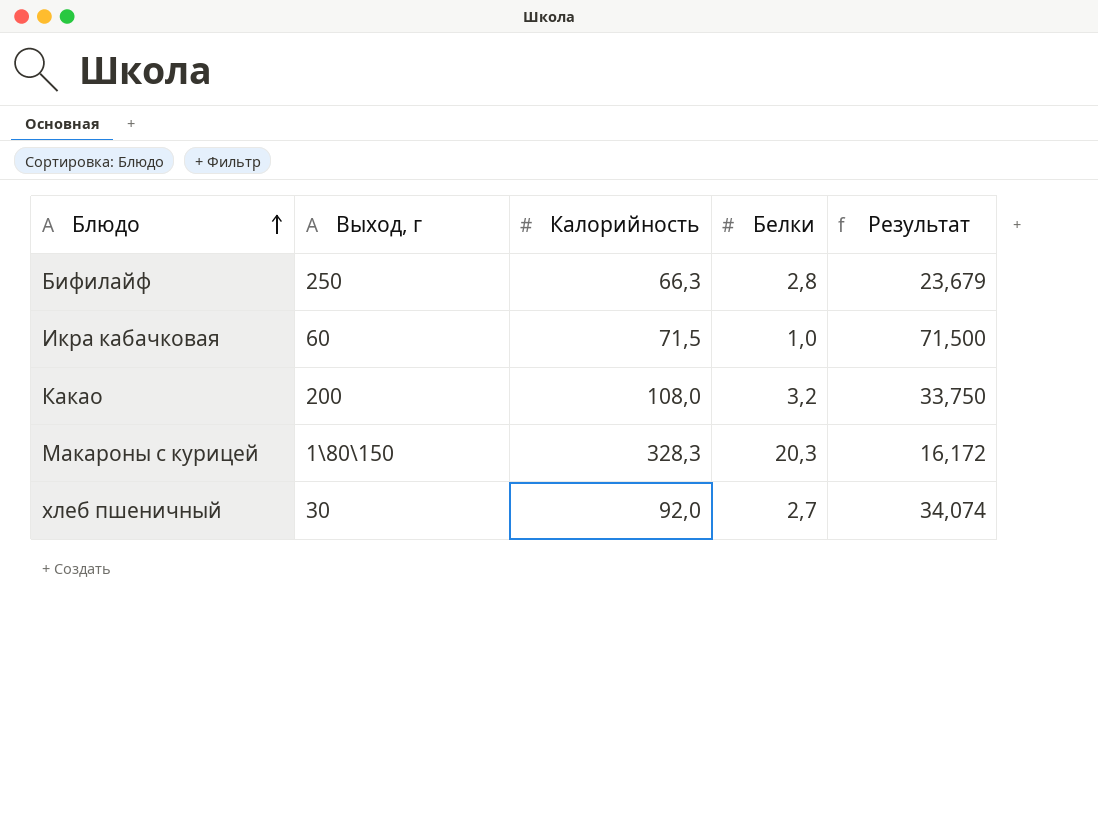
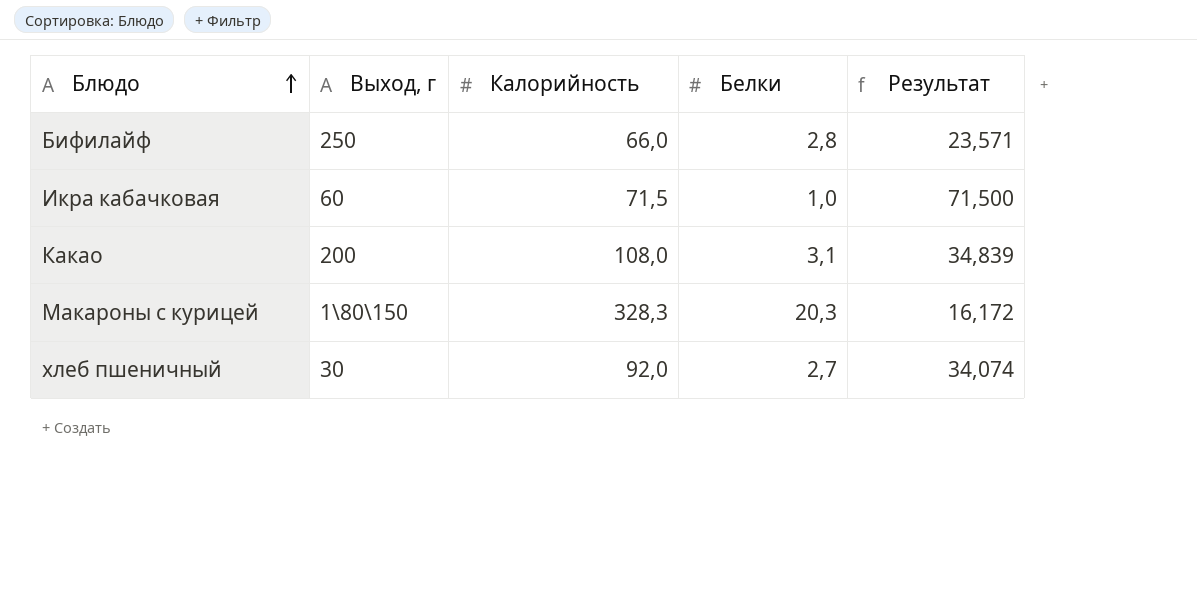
Бифилайф | Калорийность: 66,3 -> 66,0
Бифилайф | Результат: 23,679 -> 23,571
Какао | Белки: 3,2 -> 3,1
Какао | Результат: 33,750 -> 34,839

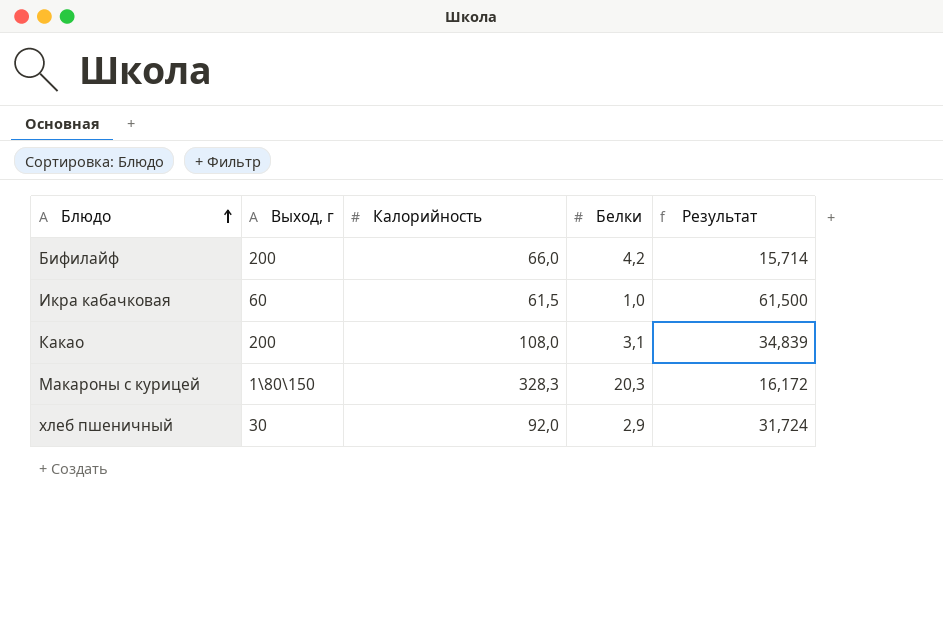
Бифилайф | Выход, г: 250 -> 200
Бифилайф | Белки: 2,8 -> 4,2
Бифилайф | Результат: 23,571 -> 15,714
Икра кабачковая | Калорийность: 71,5 -> 61,5
Икра кабачковая | Результат: 71,500 -> 61,500
хлеб пшеничный | Белки: 2,7 -> 2,9
хлеб пшеничный | Результат: 34,074 -> 31,724

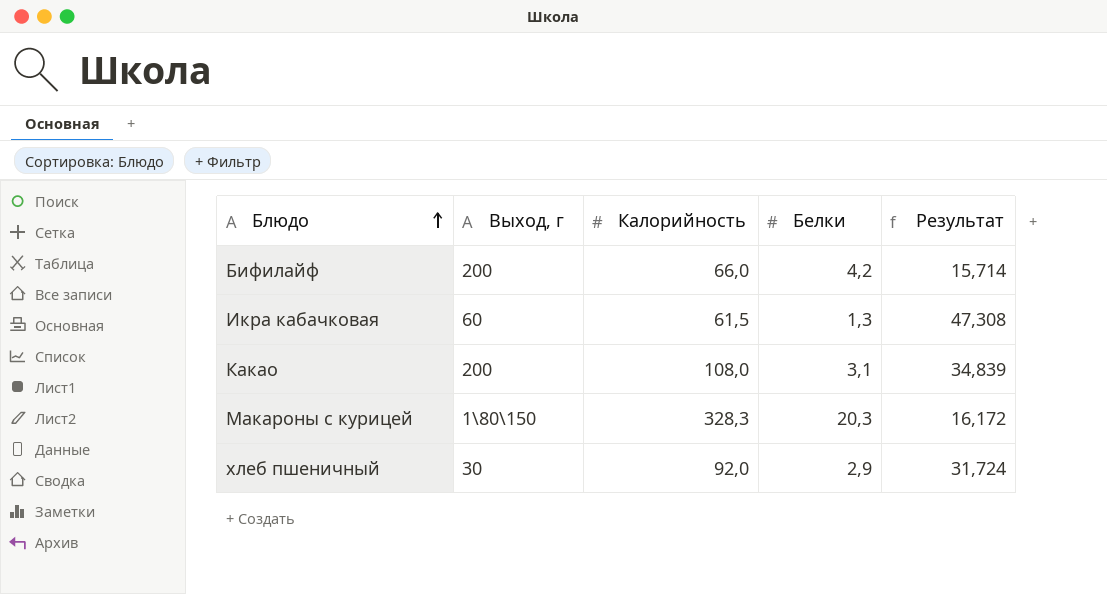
Икра кабачковая | Белки: 1,0 -> 1,3
Икра кабачковая | Результат: 61,500 -> 47,308

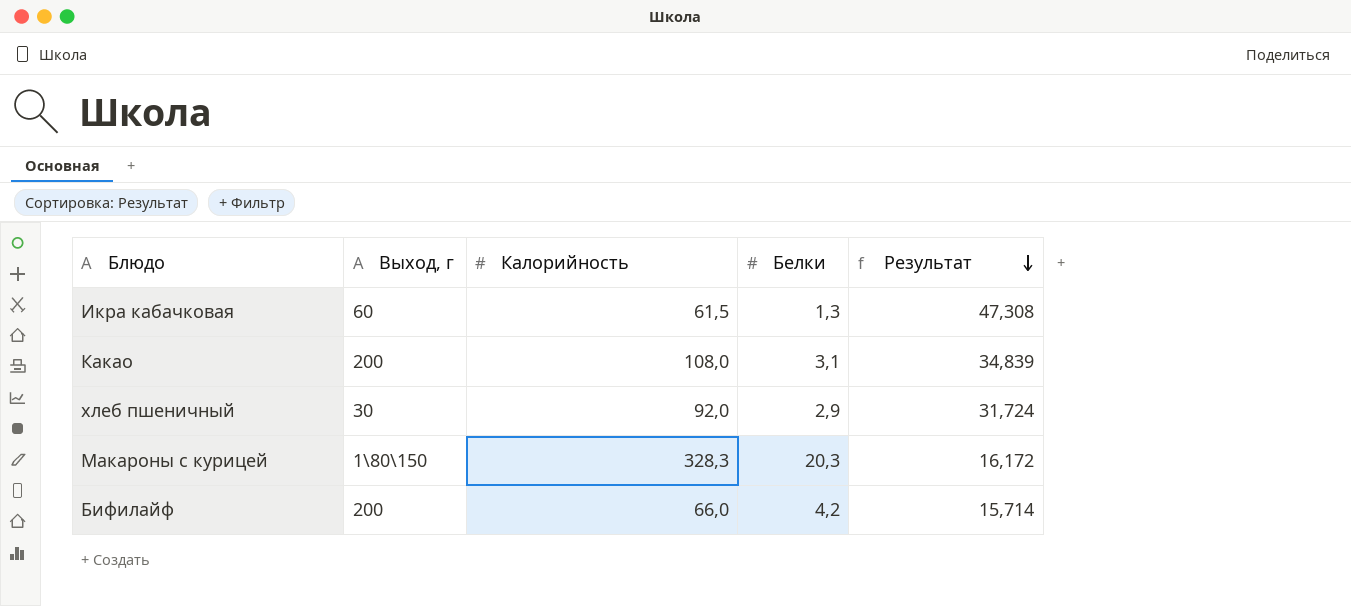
row order: Блюдо ascending -> Результат descending

